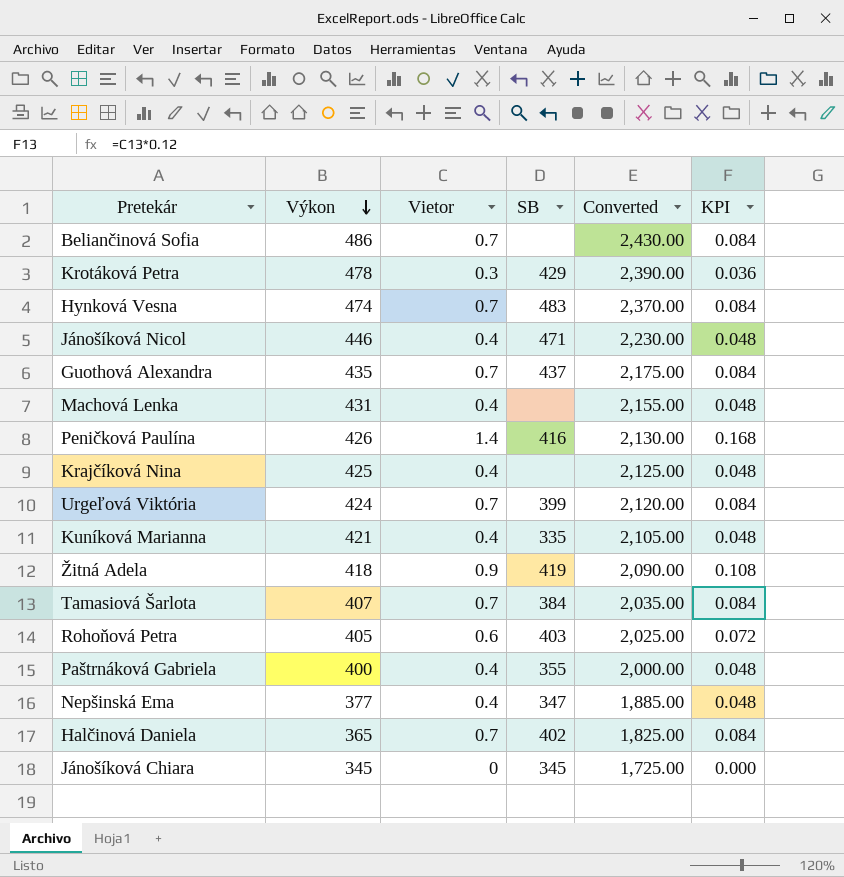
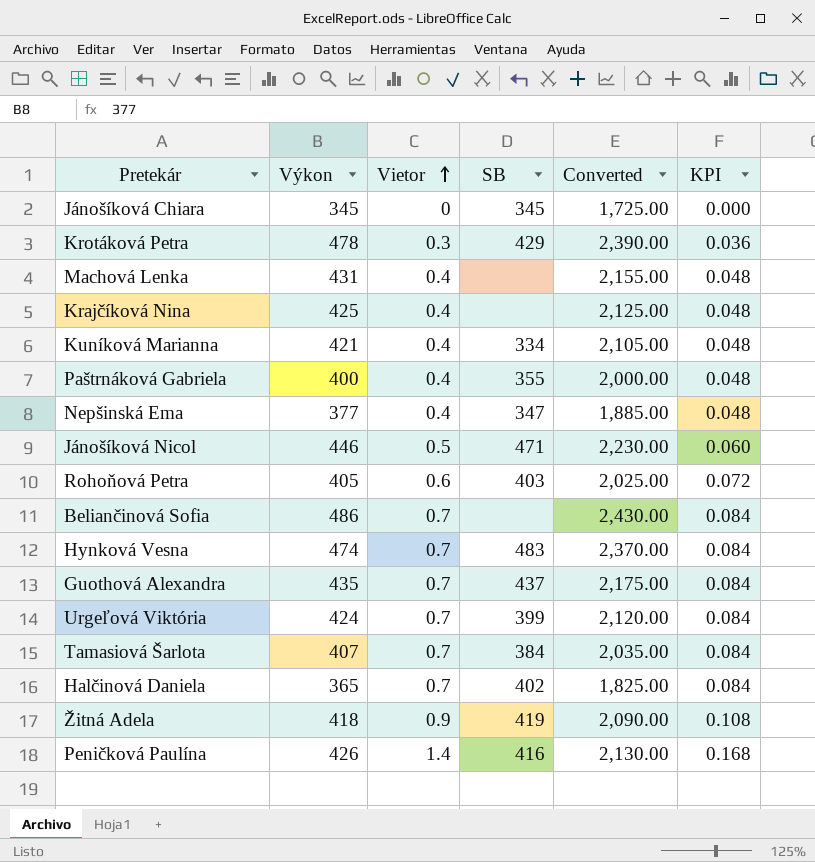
row order: Výkon descending -> Vietor ascending
Kuníková Marianna | SB: 335 -> 334
Jánošíková Nicol | Vietor: 0.4 -> 0.5
Jánošíková Nicol | KPI: 0.048 -> 0.060

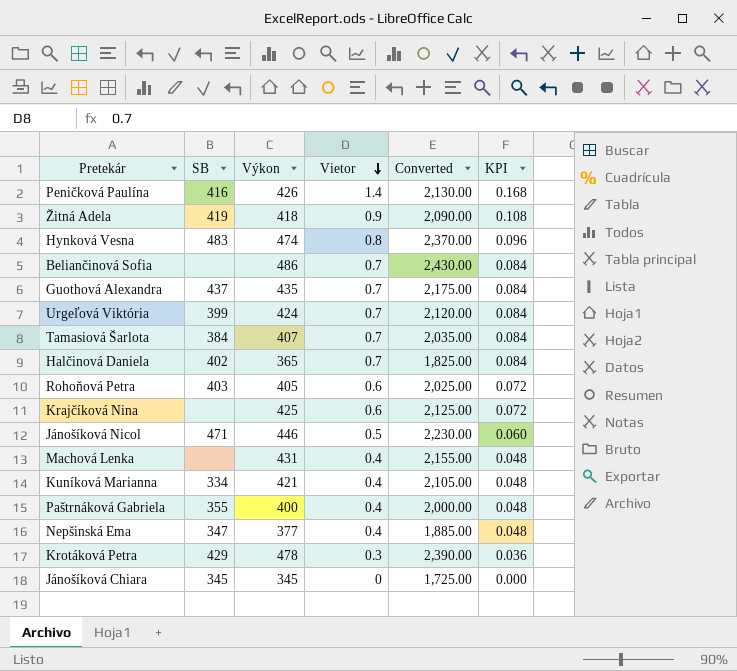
row order: Vietor ascending -> Vietor descending
column SB | position: 4 -> 2
Hynková Vesna | Vietor: 0.7 -> 0.8
Hynková Vesna | KPI: 0.084 -> 0.096
Krajčíková Nina | Vietor: 0.4 -> 0.6
Krajčíková Nina | KPI: 0.048 -> 0.072

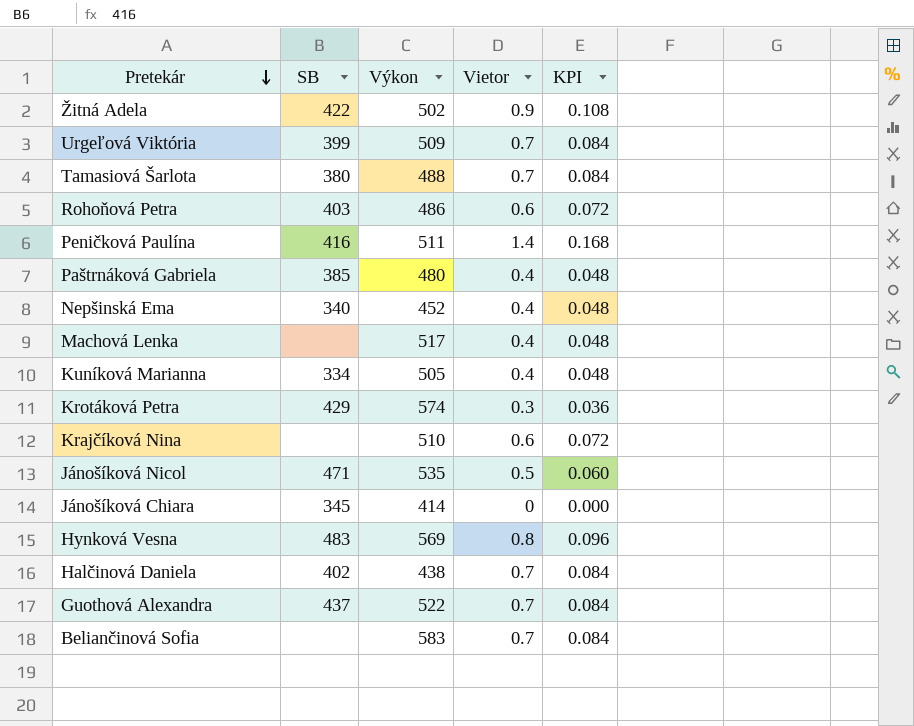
row order: Vietor descending -> Pretekár descending
column Converted | formula: [Výkon] * 5 -> none
Žitná Adela | SB: 419 -> 422
Žitná Adela | Výkon: 418 -> 502
Urgeľová Viktória | Výkon: 424 -> 509
Tamasiová Šarlota | SB: 384 -> 380
Tamasiová Šarlota | Výkon: 407 -> 488
Rohoňová Petra | Výkon: 405 -> 486
Peničková Paulína | Výkon: 426 -> 511
Paštrnáková Gabriela | SB: 355 -> 385
Paštrnáková Gabriela | Výkon: 400 -> 480
Nepšinská Ema | SB: 347 -> 340
Nepšinská Ema | Výkon: 377 -> 452
Machová Lenka | Výkon: 431 -> 517
Kuníková Marianna | Výkon: 421 -> 505
Krotáková Petra | Výkon: 478 -> 574
Krajčíková Nina | Výkon: 425 -> 510
Jánošíková Nicol | Výkon: 446 -> 535
Jánošíková Chiara | Výkon: 345 -> 414
Hynková Vesna | Výkon: 474 -> 569
Halčinová Daniela | Výkon: 365 -> 438
Guothová Alexandra | Výkon: 435 -> 522
Beliančinová Sofia | Výkon: 486 -> 583

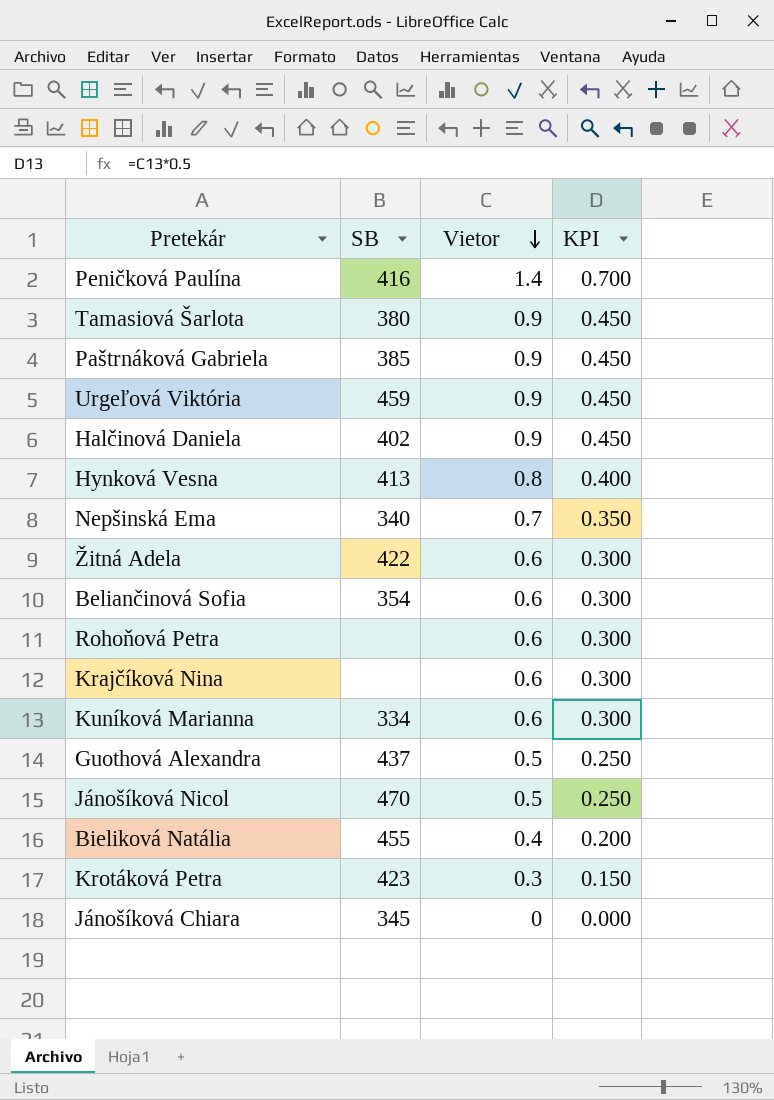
row order: Pretekár descending -> Vietor descending
column Výkon | position: 3 -> none
column KPI | formula: [Vietor] * 0.12 -> [Vietor] * 0.5
row Machová Lenka: none | 517 | 0.4 | 0.048 -> none
Tamasiová Šarlota | Vietor: 0.7 -> 0.9
Paštrnáková Gabriela | Vietor: 0.4 -> 0.9
Urgeľová Viktória | SB: 399 -> 459
Urgeľová Viktória | Vietor: 0.7 -> 0.9
Halčinová Daniela | Vietor: 0.7 -> 0.9
Hynková Vesna | SB: 483 -> 413
Nepšinská Ema | Vietor: 0.4 -> 0.7
Žitná Adela | Vietor: 0.9 -> 0.6
Beliančinová Sofia | SB: none -> 354
Beliančinová Sofia | Vietor: 0.7 -> 0.6
Rohoňová Petra | SB: 403 -> none
Kuníková Marianna | Vietor: 0.4 -> 0.6
Guothová Alexandra | Vietor: 0.7 -> 0.5
Jánošíková Nicol | SB: 471 -> 470
row Bieliková Natália: none -> 455 | 0.4 | 0.200
Krotáková Petra | SB: 429 -> 423

